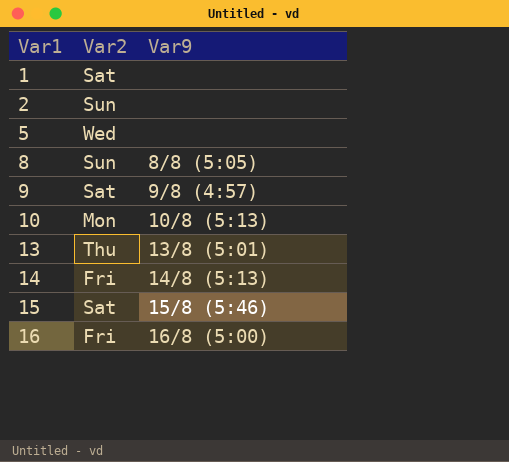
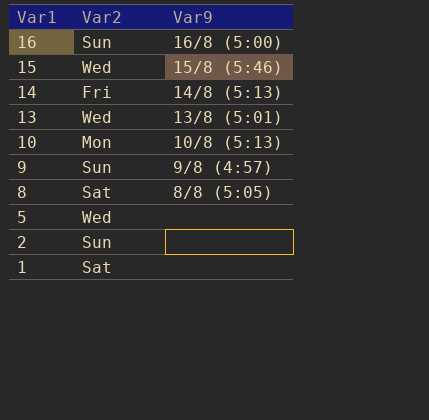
row order: Var1 ascending -> Var1 descending
16 | Var2: Fri -> Sun
15 | Var2: Sat -> Wed
13 | Var2: Thu -> Wed
9 | Var2: Sat -> Sun
8 | Var2: Sun -> Sat

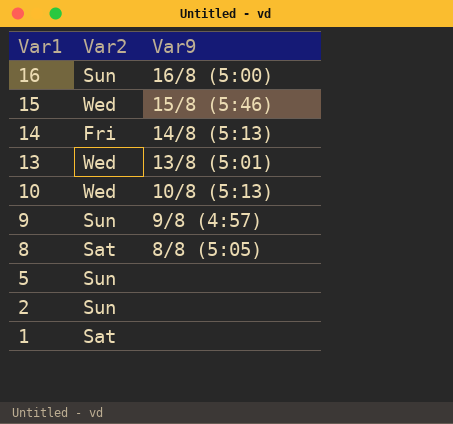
10 | Var2: Mon -> Wed
5 | Var2: Wed -> Sun

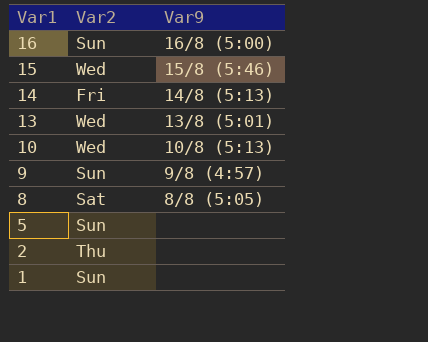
2 | Var2: Sun -> Thu
1 | Var2: Sat -> Sun

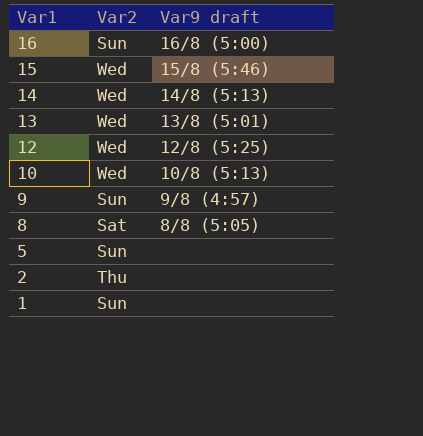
column name: Var9 -> Var9 draft
14 | Var2: Fri -> Wed
row 12: none -> Wed | 12/8 (5:25)

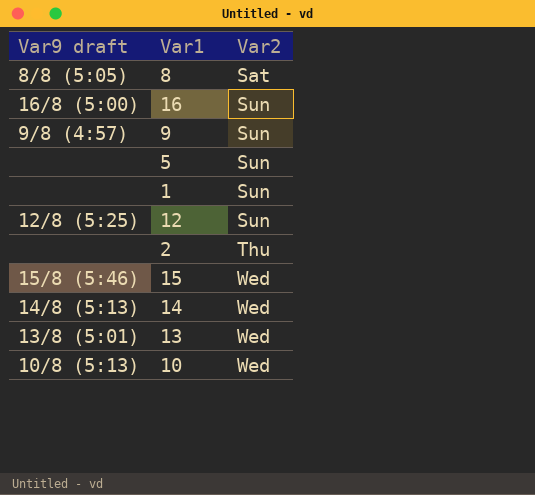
row order: Var1 descending -> Var2 ascending
column Var9 draft | position: 3 -> 1
12 | Var2: Wed -> Sun

